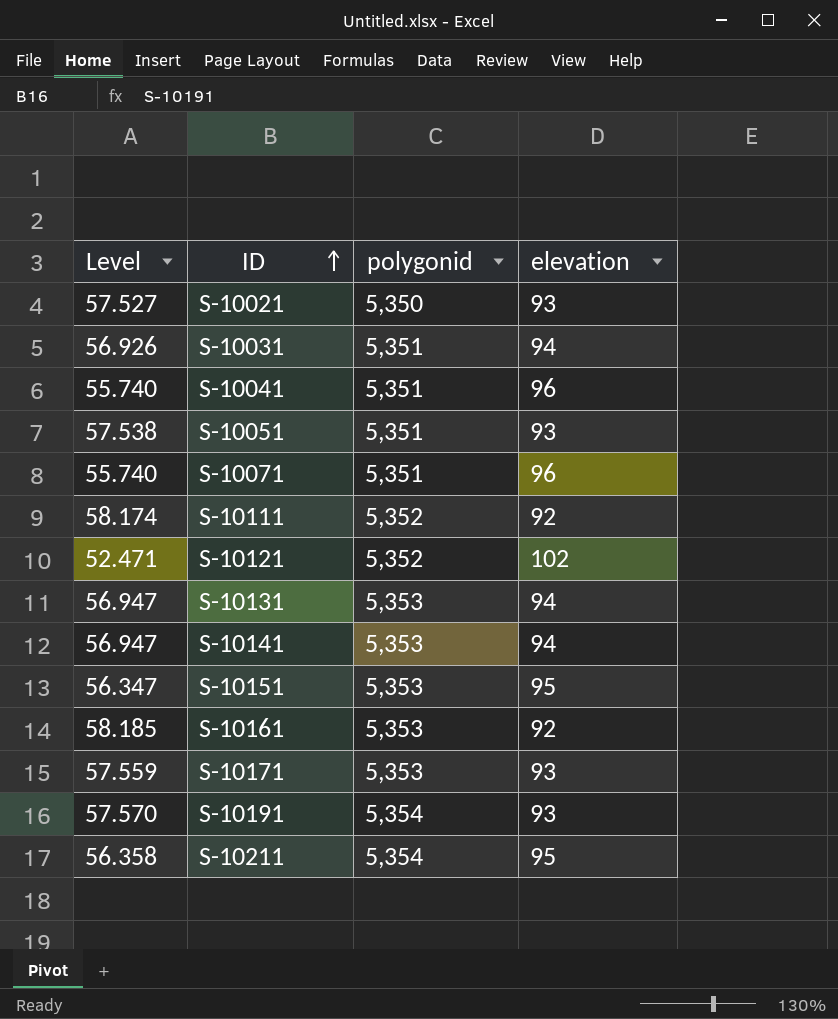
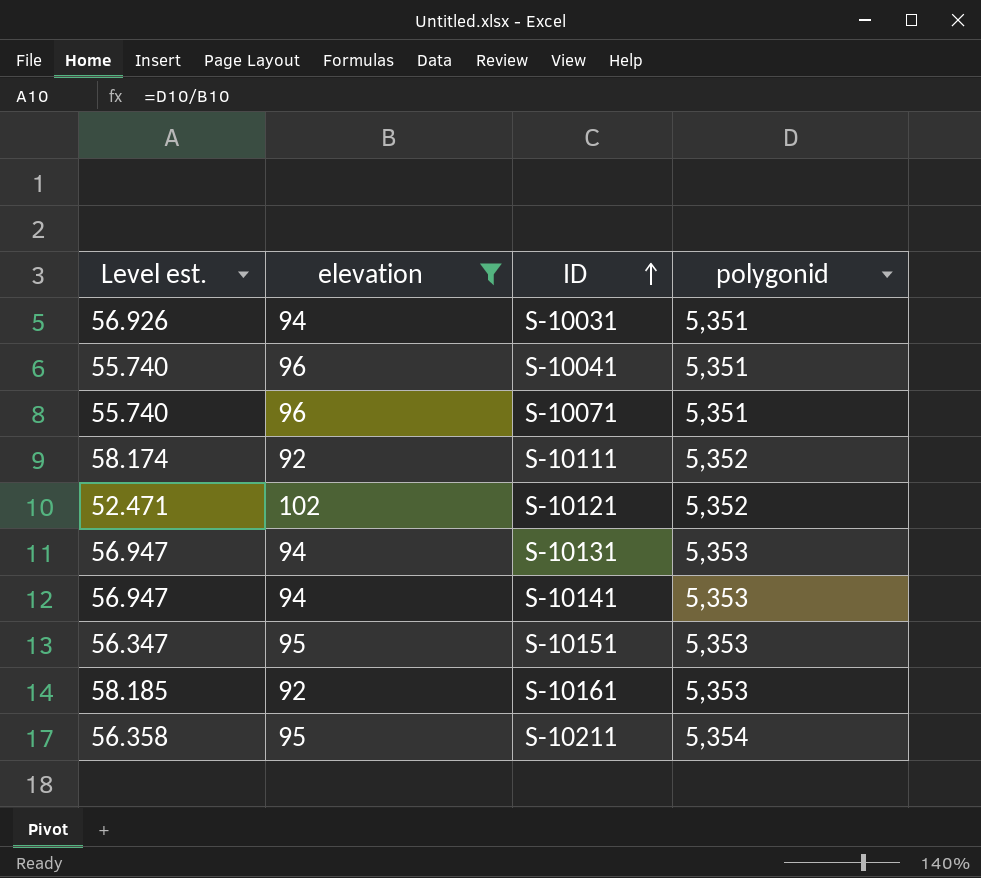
filter: none -> elevation != 93
column name: Level -> Level est.
column elevation | position: 4 -> 2

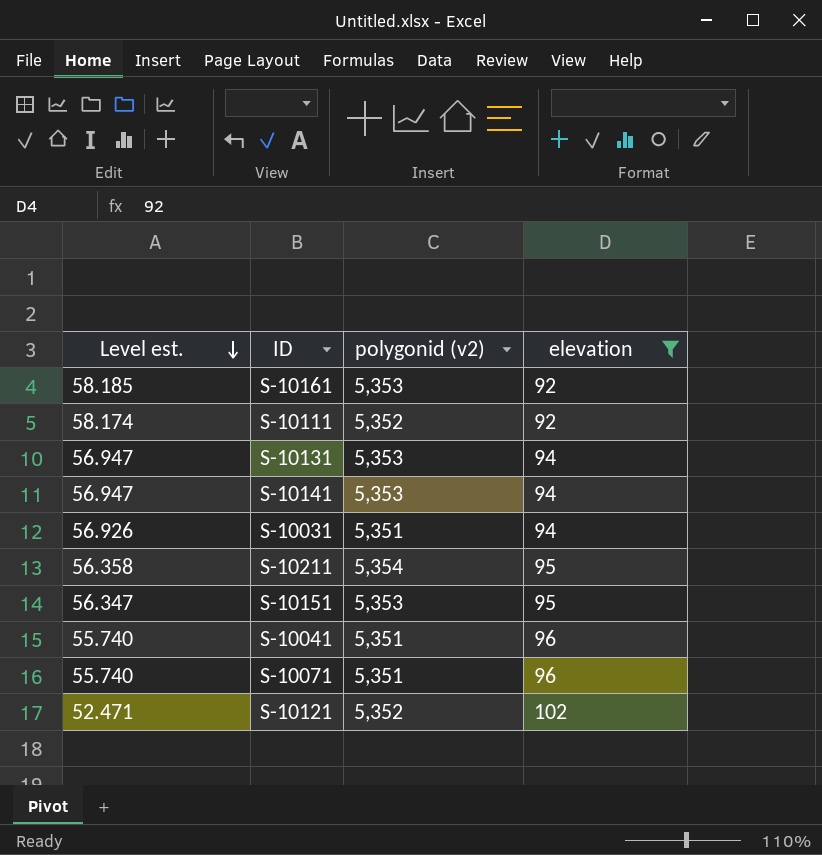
row order: ID ascending -> Level est. descending
column name: polygonid -> polygonid (v2)
column elevation | position: 2 -> 4

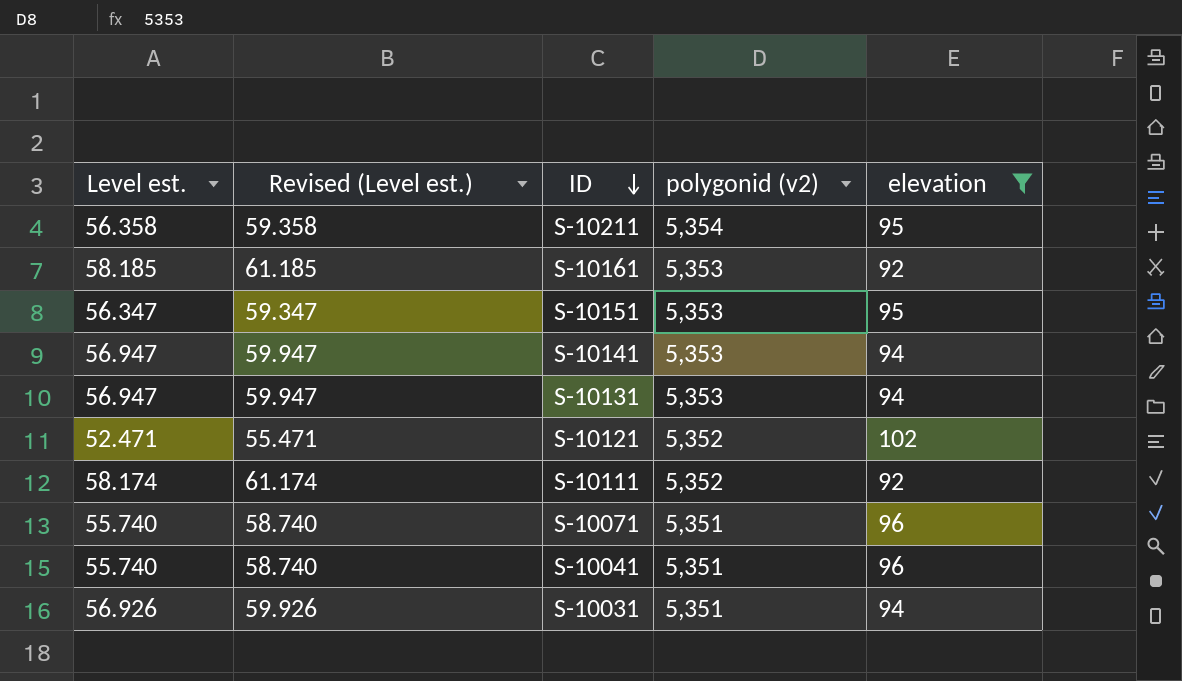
row order: Level est. descending -> ID descending
column Revised (Level est.) | formula: none -> [Level est.] + 3

